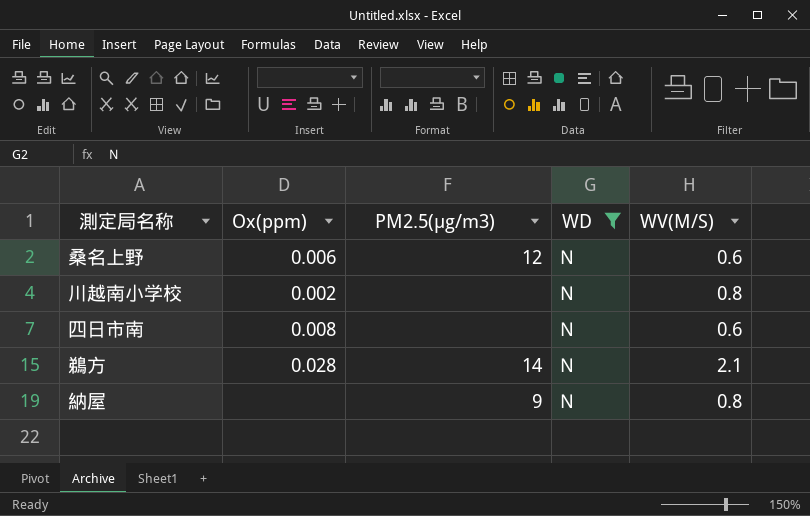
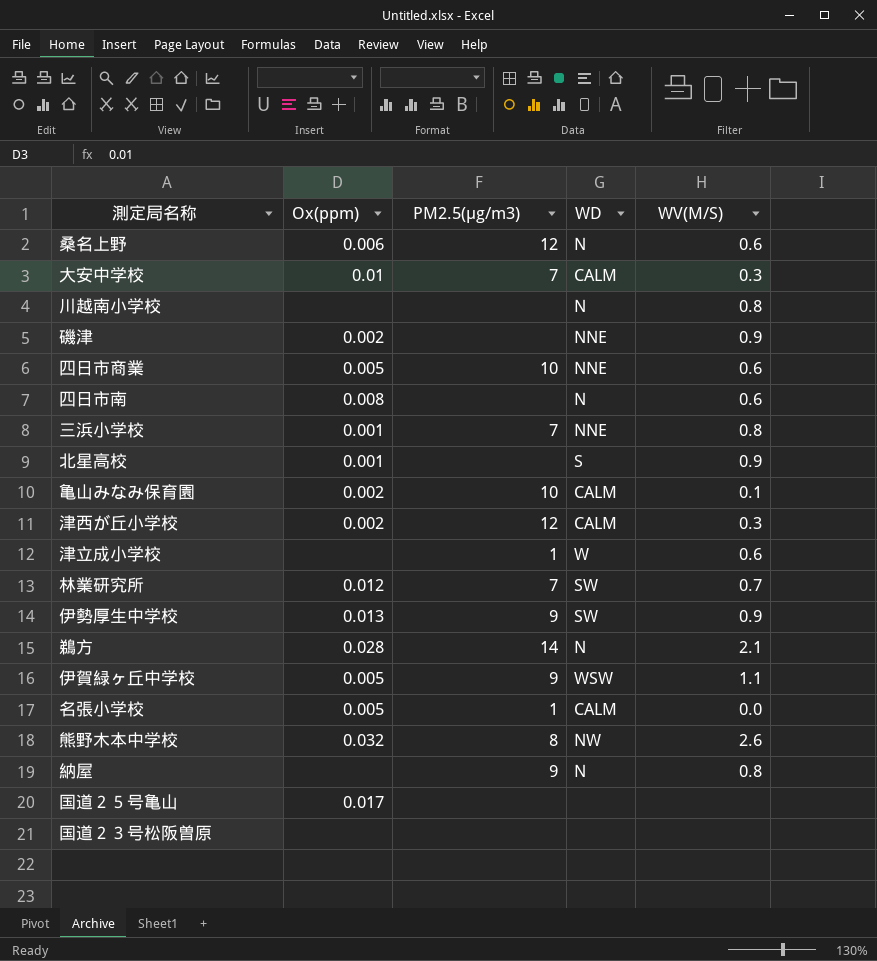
filter: WD = N -> none
川越南小学校 | Ox(ppm): 0.002 -> none

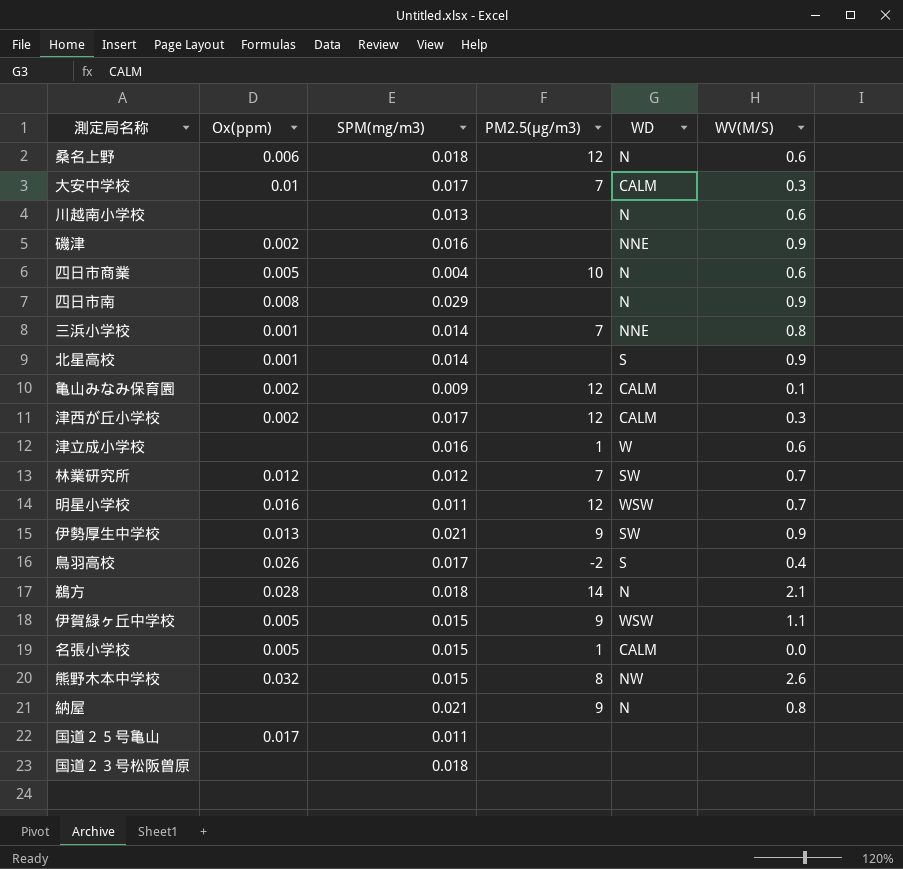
column SPM(mg/m3) | position: none -> 3
川越南小学校 | WV(M/S): 0.8 -> 0.6
四日市商業 | WD: NNE -> N
四日市南 | WV(M/S): 0.6 -> 0.9
亀山みなみ保育園 | PM2.5(μg/m3): 10 -> 12
row 明星小学校: none -> 0.016 | 0.011 | 12 | WSW | 0.7
row 鳥羽高校: none -> 0.026 | 0.017 | -2 | S | 0.4

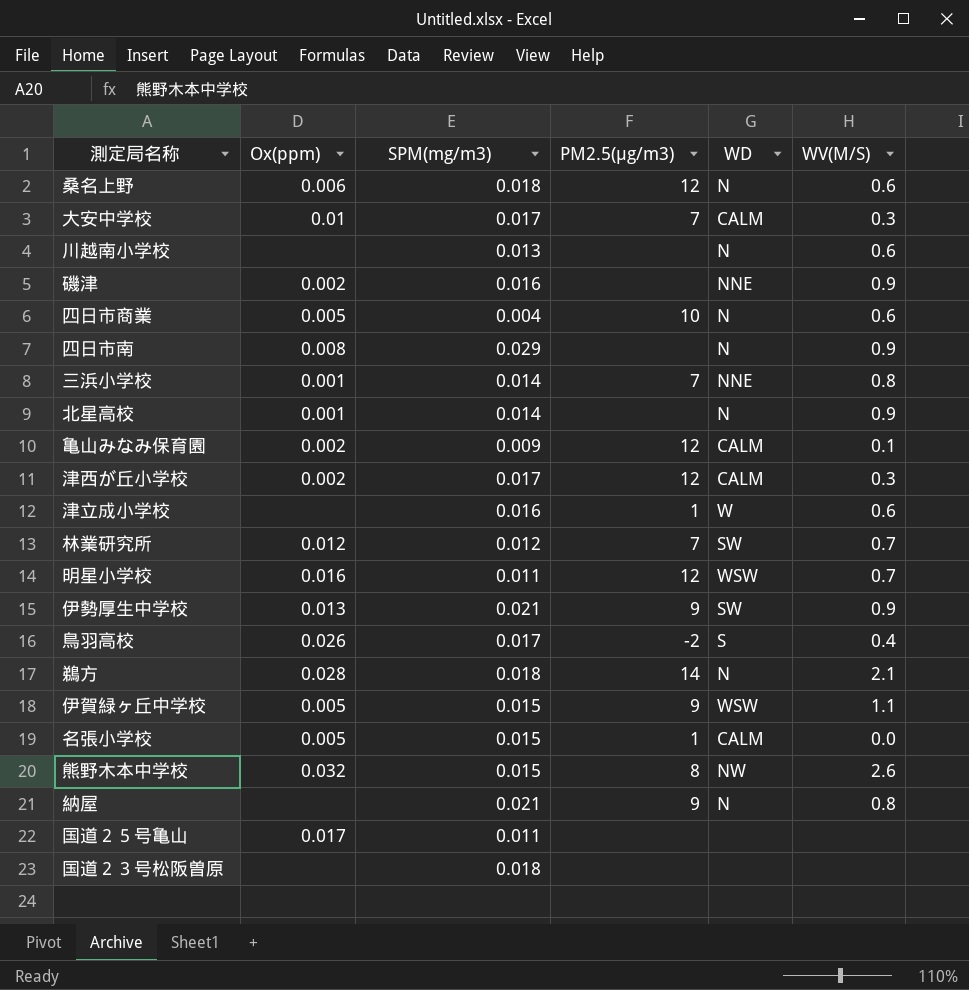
北星高校 | WD: S -> N

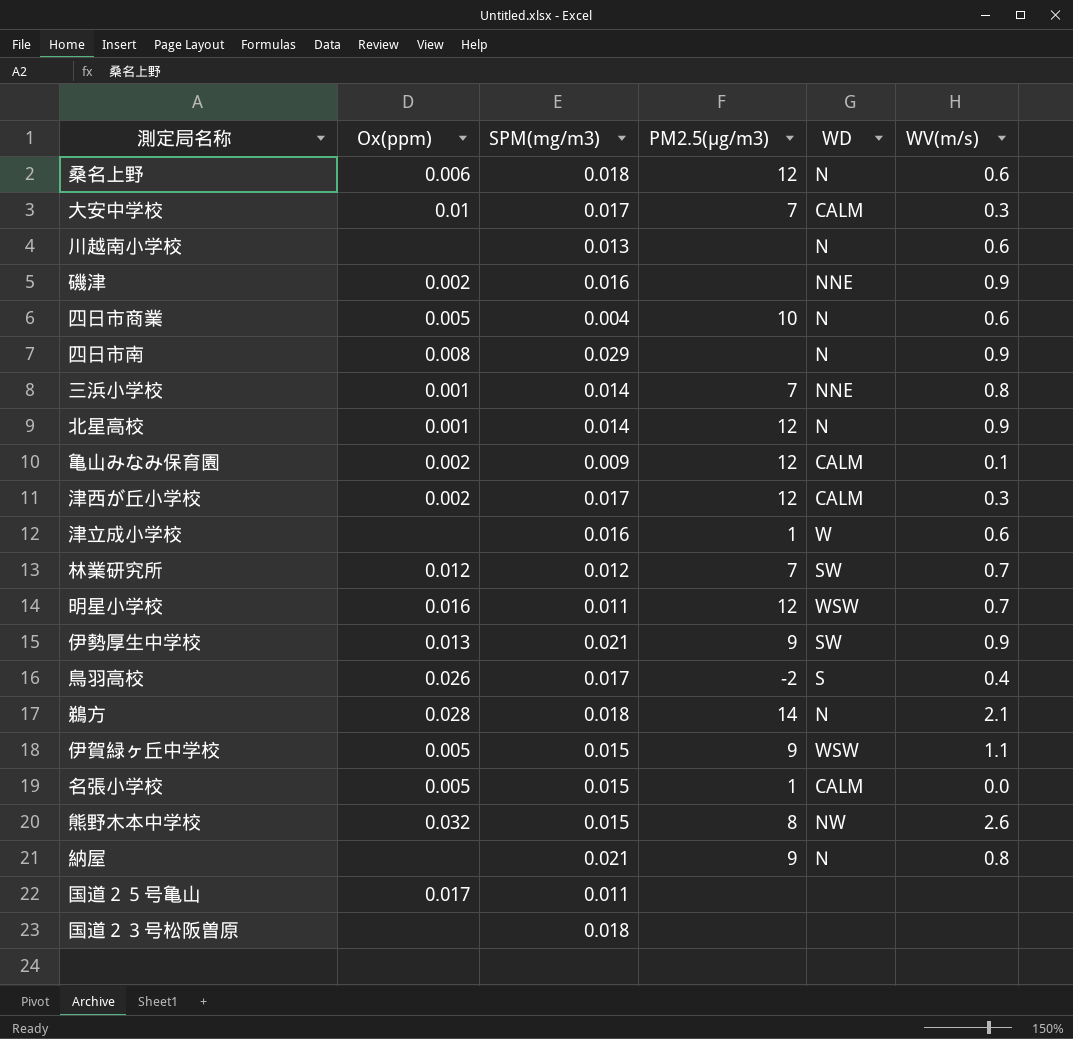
column name: WV(M/S) -> WV(m/s)
北星高校 | PM2.5(μg/m3): none -> 12

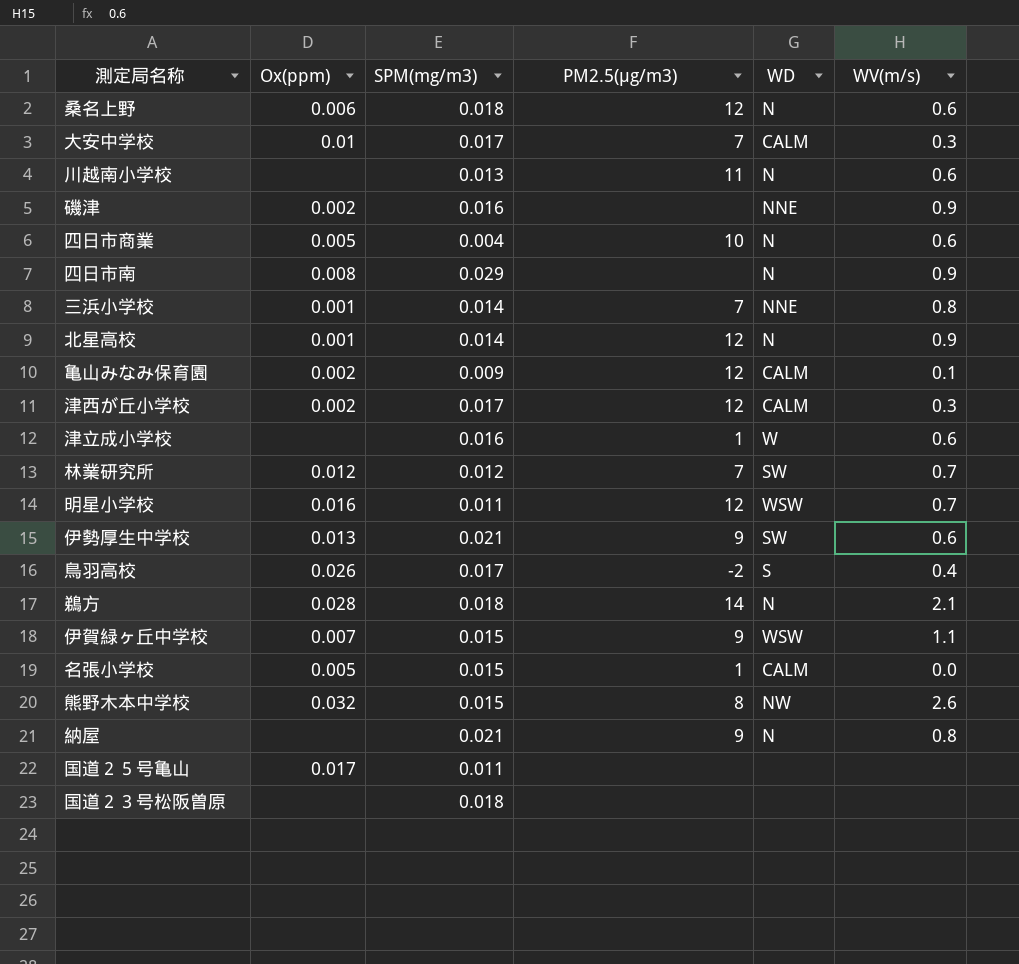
川越南小学校 | PM2.5(μg/m3): none -> 11
伊勢厚生中学校 | WV(m/s): 0.9 -> 0.6
伊賀緑ヶ丘中学校 | Ox(ppm): 0.005 -> 0.007

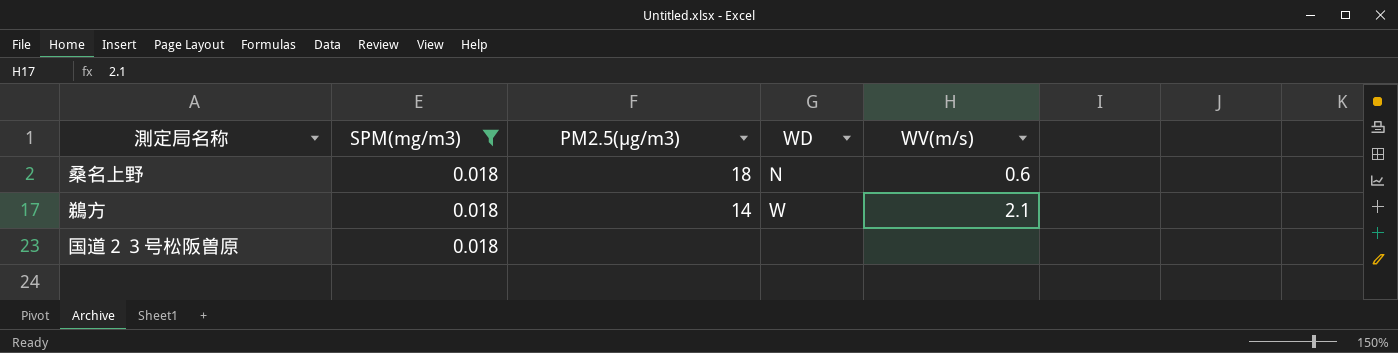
filter: none -> SPM(mg/m3) = 0.018
column Ox(ppm) | position: 2 -> none
桑名上野 | PM2.5(μg/m3): 12 -> 18
鵜方 | WD: N -> W

